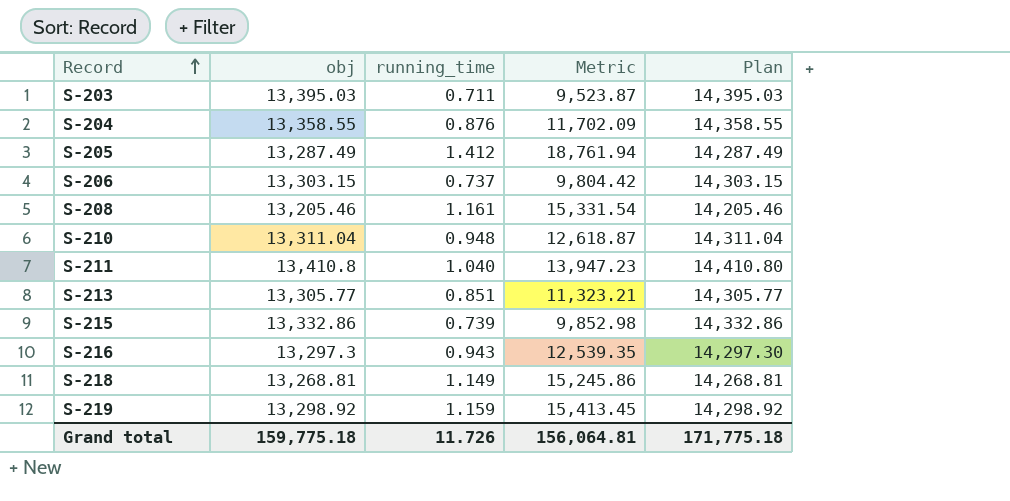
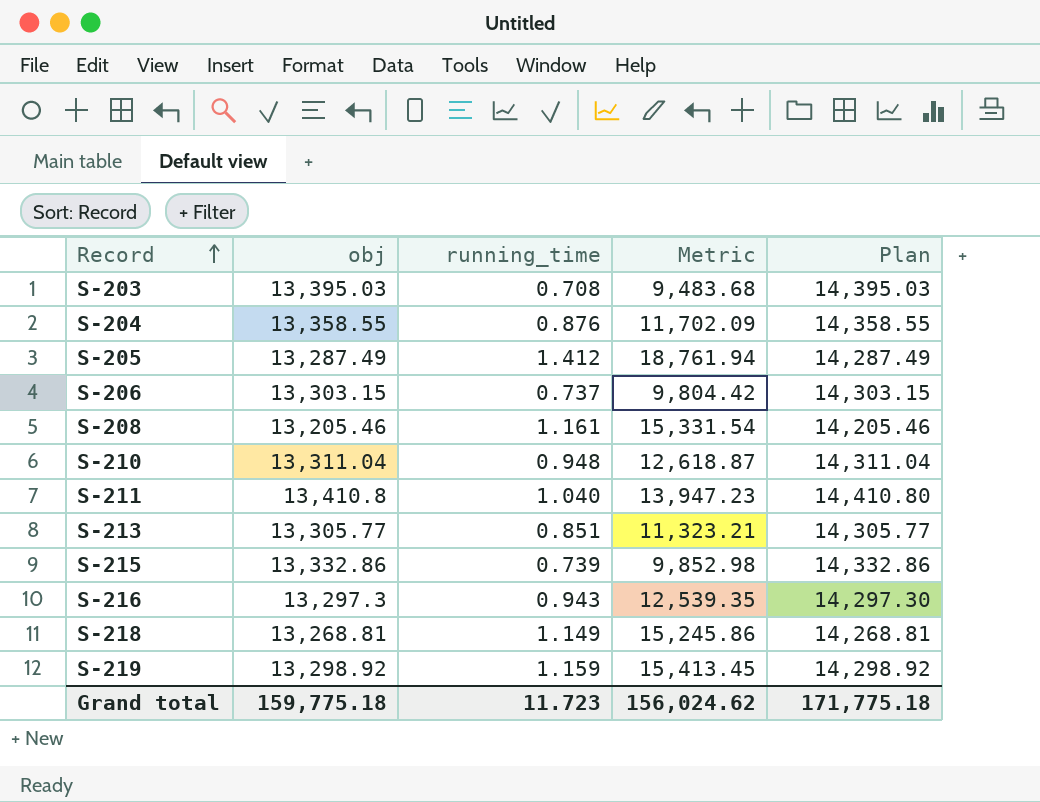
S-203 | running_time: 0.711 -> 0.708
S-203 | Metric: 9,523.87 -> 9,483.68
Grand total | running_time: 11.726 -> 11.723
Grand total | Metric: 156,064.81 -> 156,024.62

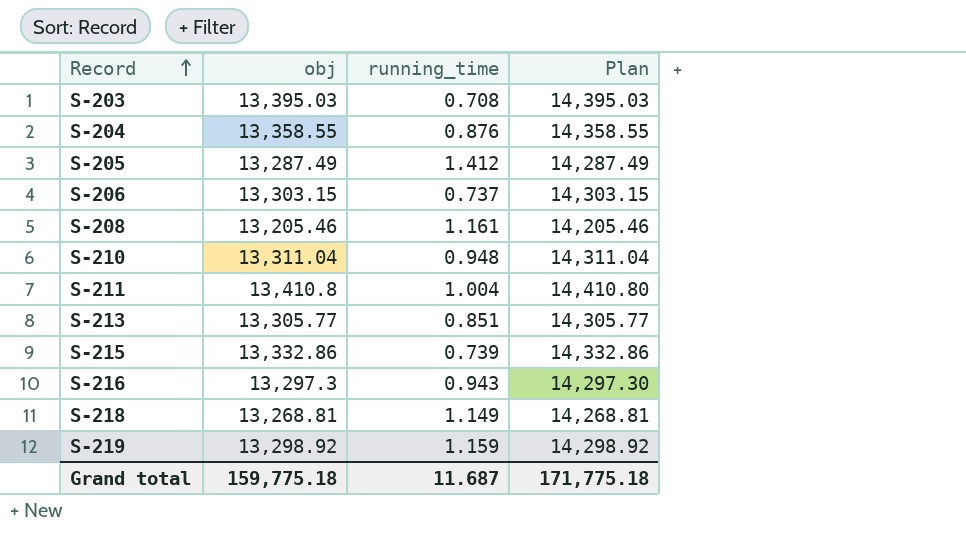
column Metric | formula: [obj] * [running_time] -> none
S-211 | running_time: 1.040 -> 1.004
Grand total | running_time: 11.723 -> 11.687

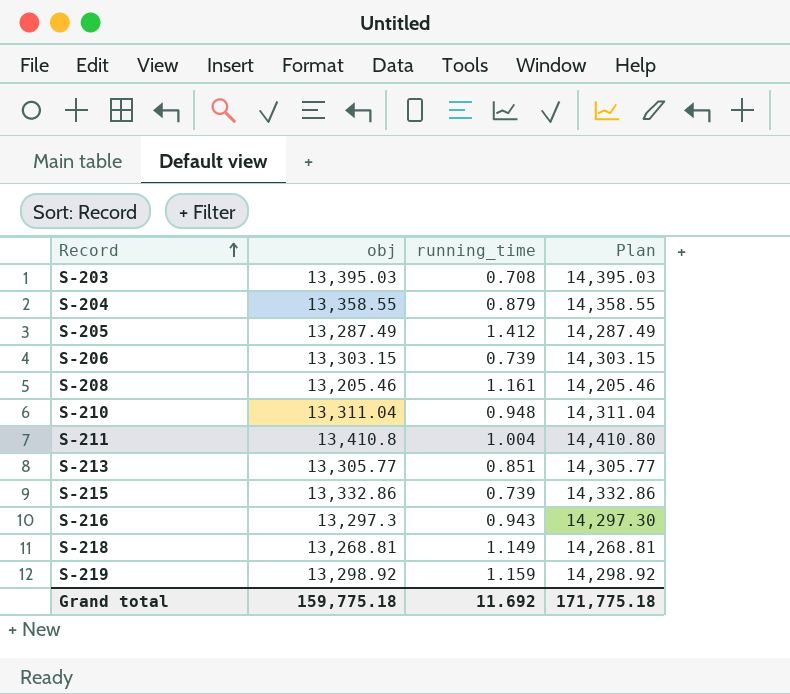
S-204 | running_time: 0.876 -> 0.879
S-206 | running_time: 0.737 -> 0.739
Grand total | running_time: 11.687 -> 11.692

